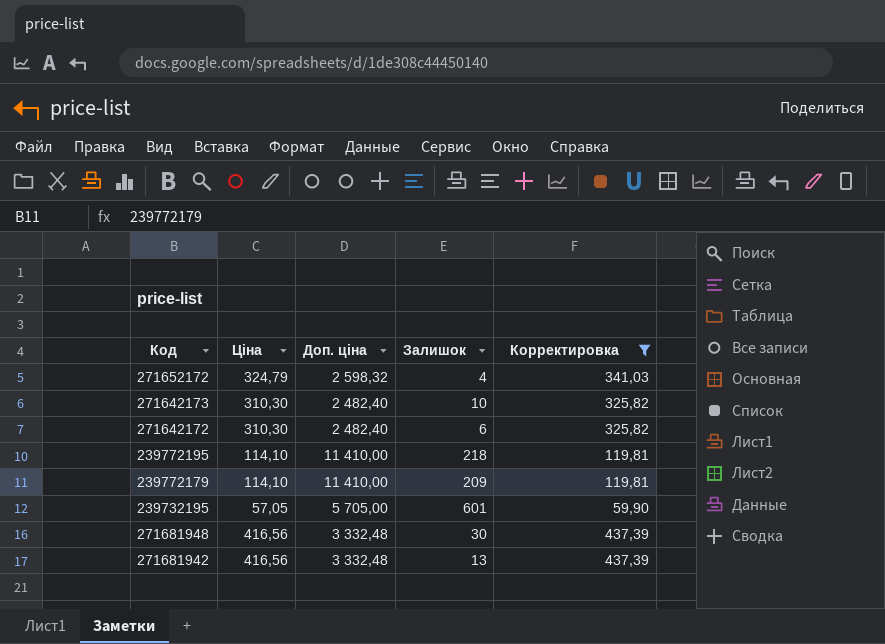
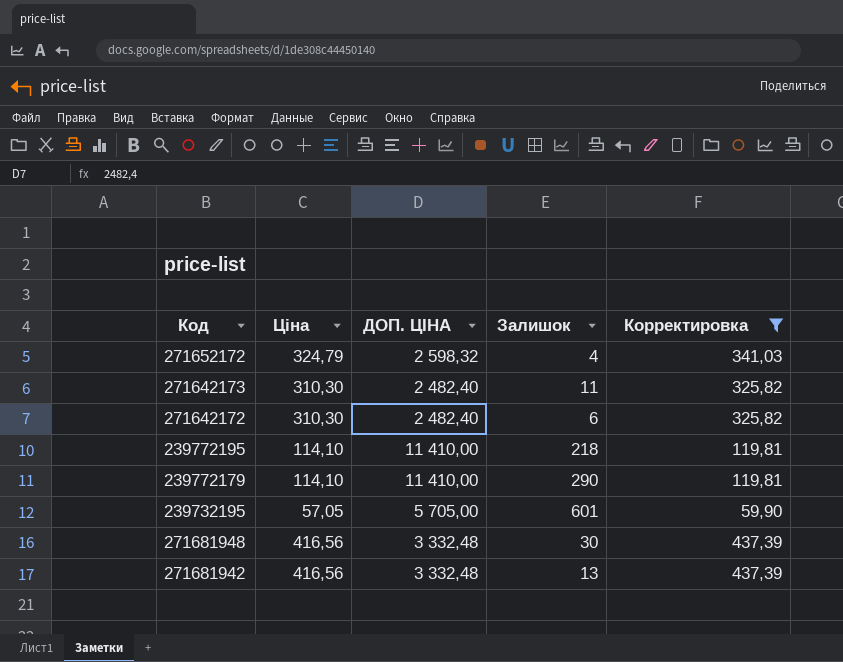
column name: Доп. ціна -> ДОП. ЦІНА
271642173 | Залишок: 10 -> 11
239772179 | Залишок: 209 -> 290

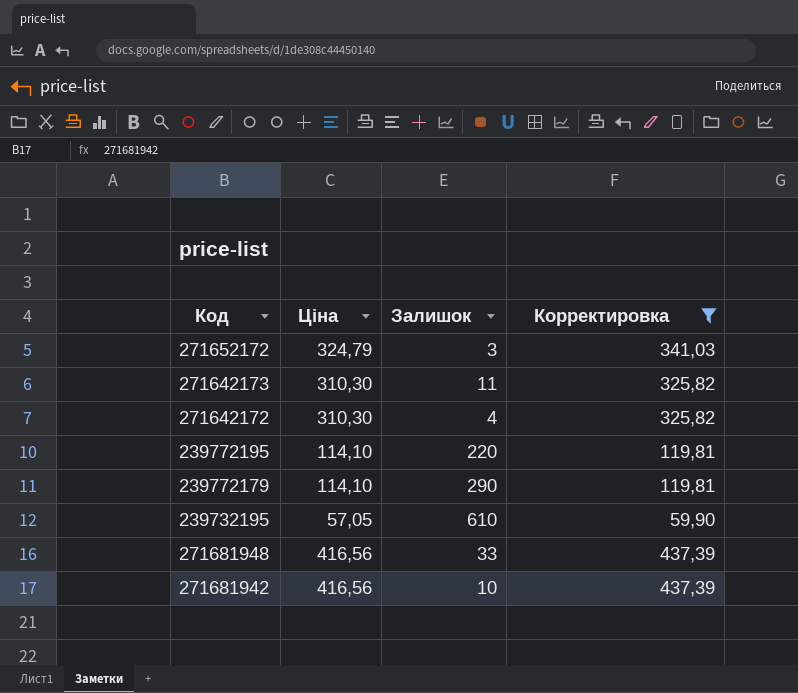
column ДОП. ЦІНА | position: 3 -> none
271652172 | Залишок: 4 -> 3
271642172 | Залишок: 6 -> 4
239772195 | Залишок: 218 -> 220
239732195 | Залишок: 601 -> 610
271681948 | Залишок: 30 -> 33
271681942 | Залишок: 13 -> 10

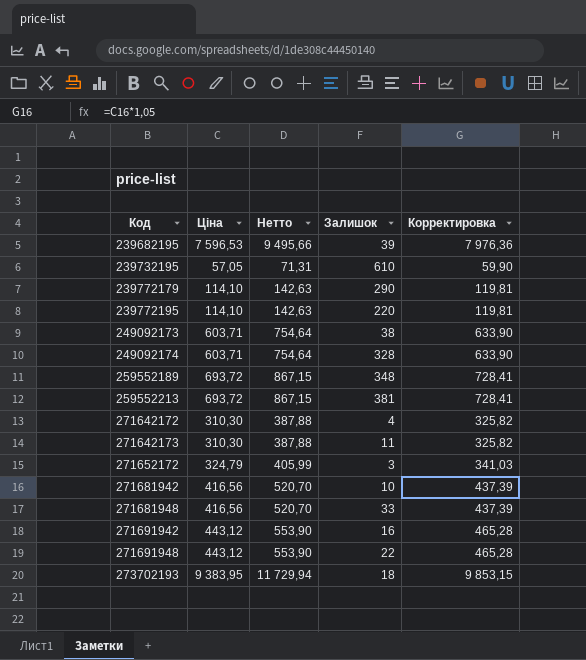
filter: Корректировка <= 437,39 -> none
row order: none -> Код ascending
column Нетто | formula: none -> [Ціна] * 1,25

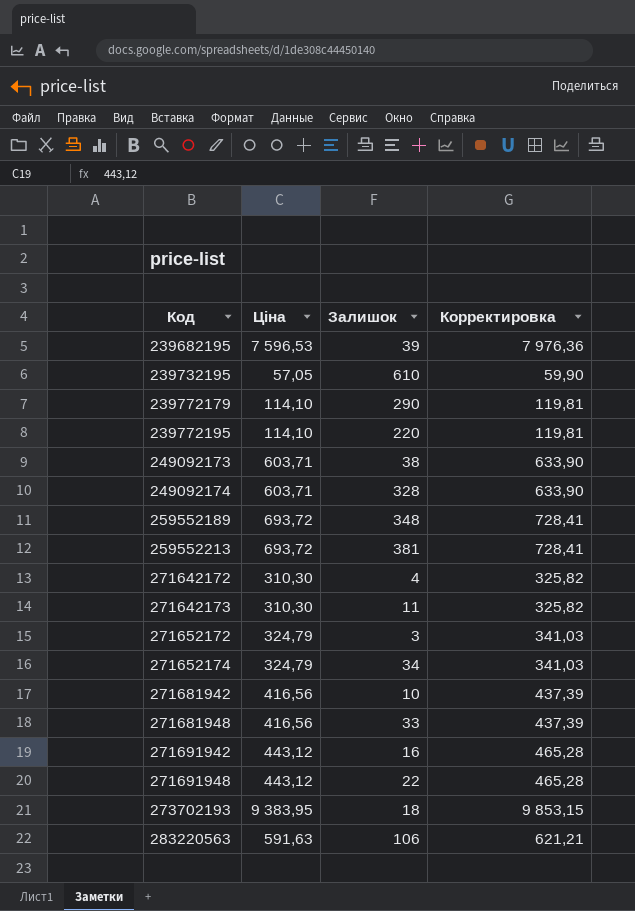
column Нетто | formula: [Ціна] * 1,25 -> none
row 271652174: none -> 324,79 | 34 | 341,03
row 283220563: none -> 591,63 | 106 | 621,21

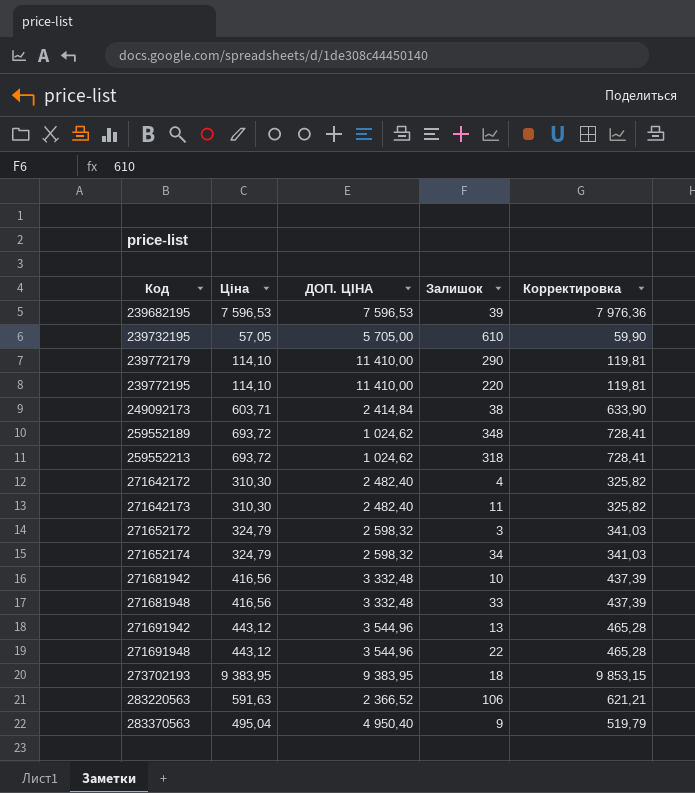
column ДОП. ЦІНА | position: none -> 3
row 249092174: 603,71 | 328 | 633,90 -> none
259552213 | Залишок: 381 -> 318
271691942 | Залишок: 16 -> 13
row 283370563: none -> 495,04 | 4 950,40 | 9 | 519,79

